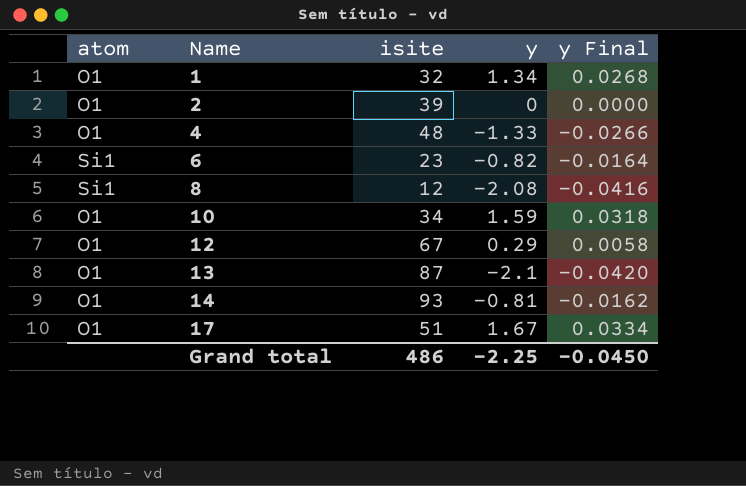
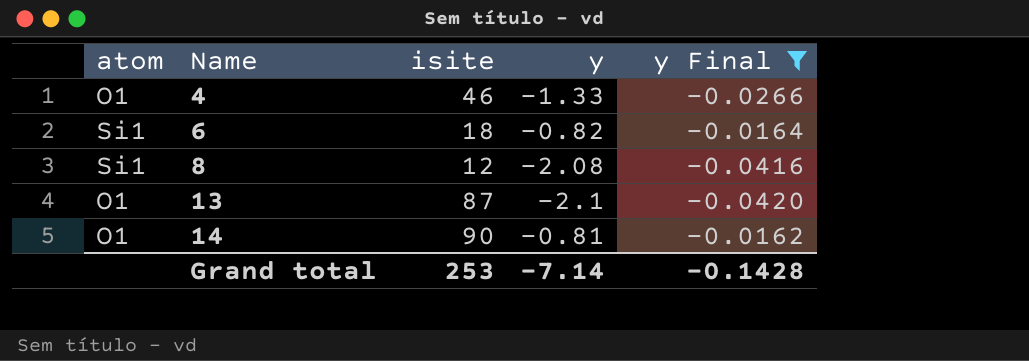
filter: none -> y Final <= -0.0162
4 | isite: 48 -> 46
6 | isite: 23 -> 18
14 | isite: 93 -> 90
Grand total | isite: 486 -> 253
Grand total | y: -2.25 -> -7.14
Grand total | y Final: -0.0450 -> -0.1428

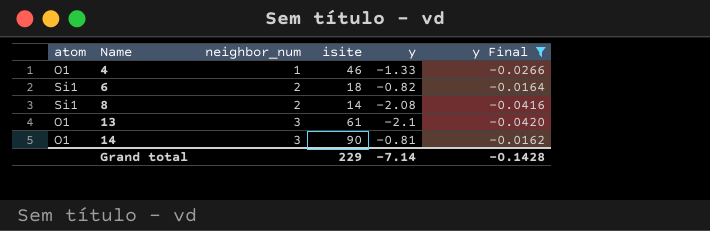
column neighbor_num | position: none -> 3
8 | isite: 12 -> 14
13 | isite: 87 -> 61
Grand total | isite: 253 -> 229

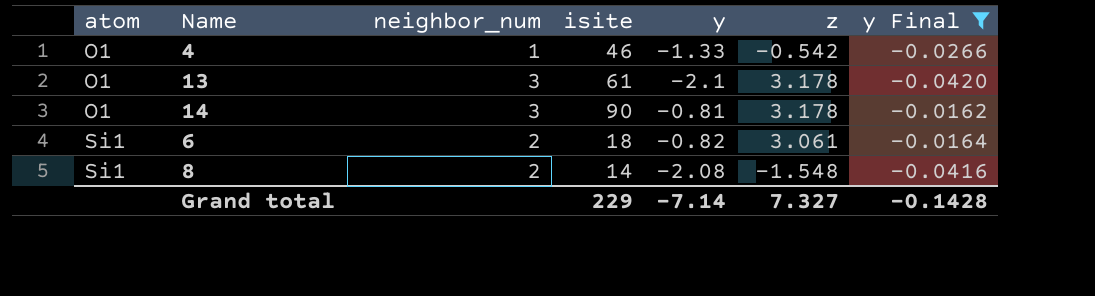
row order: Name ascending -> atom ascending
column z | position: none -> 6

